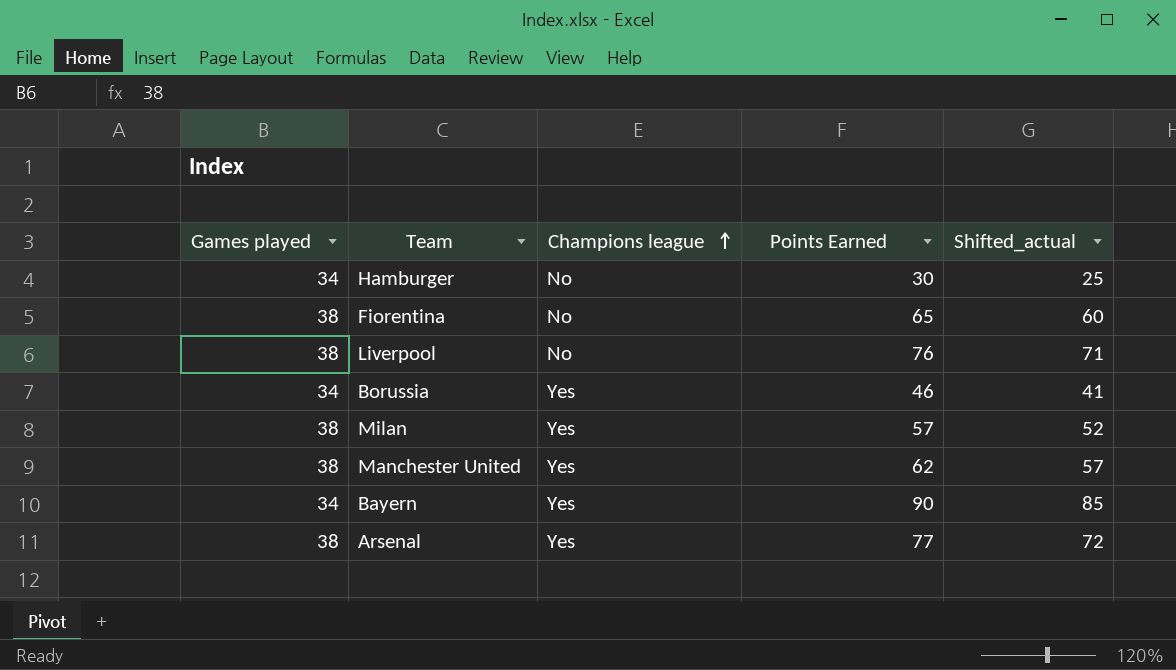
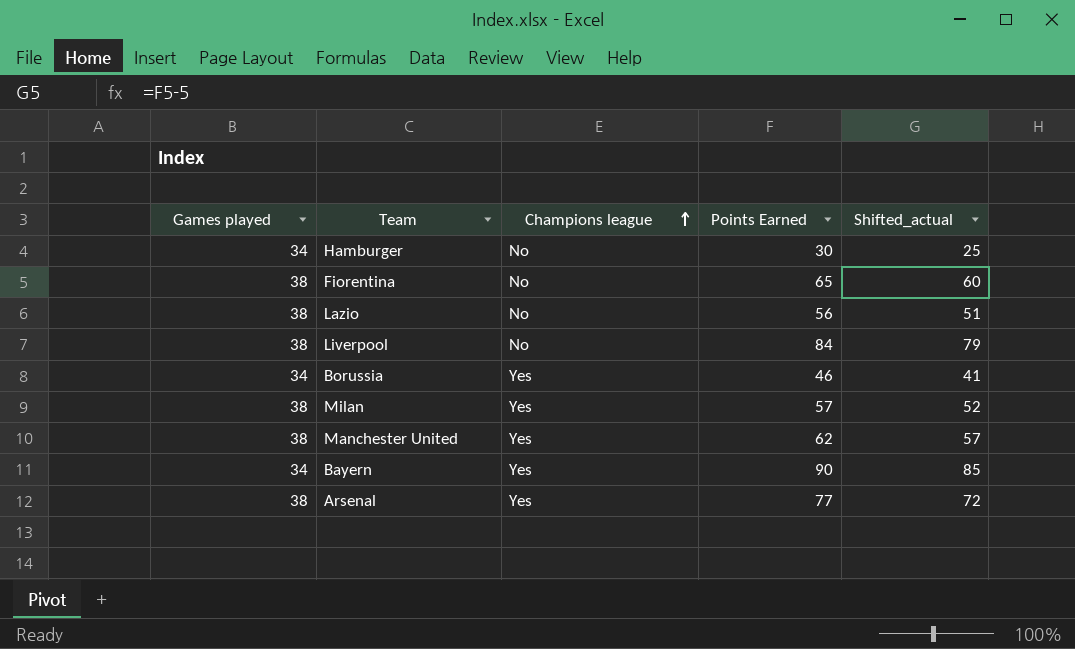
row Lazio: none -> 38 | No | 56 | 51
Liverpool | Points Earned: 76 -> 84
Liverpool | Shifted_actual: 71 -> 79

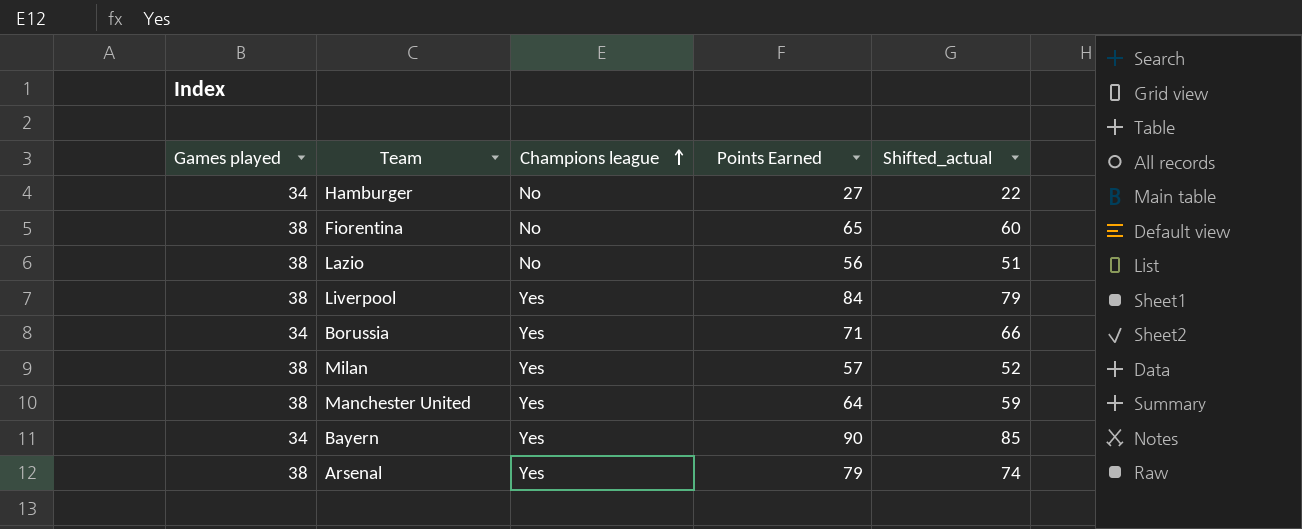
Hamburger | Points Earned: 30 -> 27
Hamburger | Shifted_actual: 25 -> 22
Liverpool | Champions league: No -> Yes
Borussia | Points Earned: 46 -> 71
Borussia | Shifted_actual: 41 -> 66
Manchester United | Points Earned: 62 -> 64
Manchester United | Shifted_actual: 57 -> 59
Arsenal | Points Earned: 77 -> 79
Arsenal | Shifted_actual: 72 -> 74

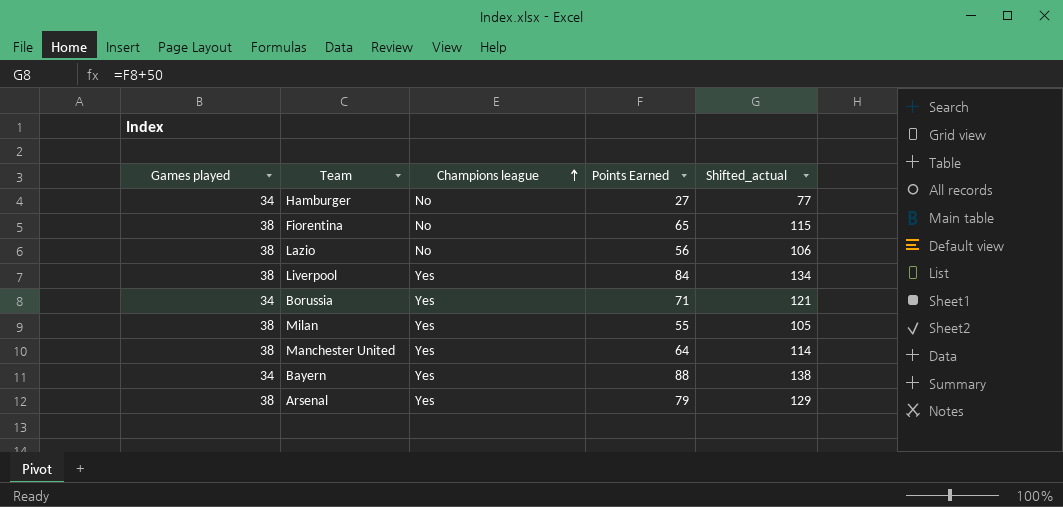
column Shifted_actual | formula: [Points Earned] - 5 -> [Points Earned] + 50
Milan | Points Earned: 57 -> 55
Bayern | Points Earned: 90 -> 88

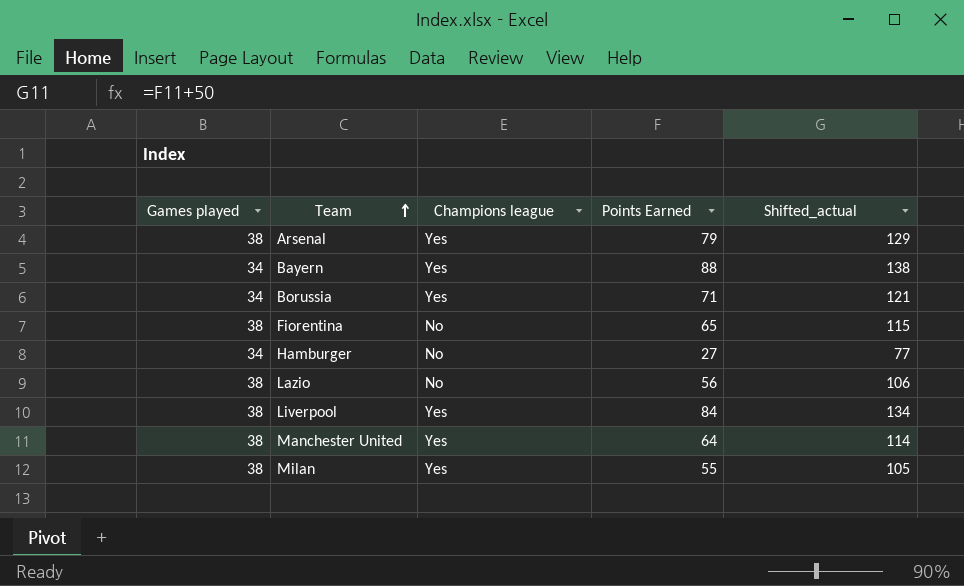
row order: Champions league ascending -> Team ascending

